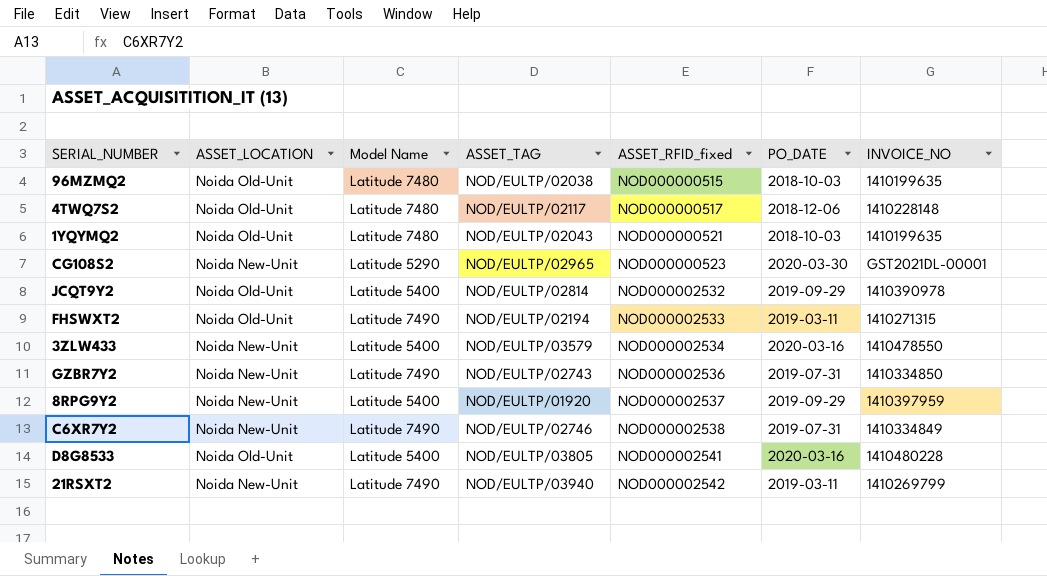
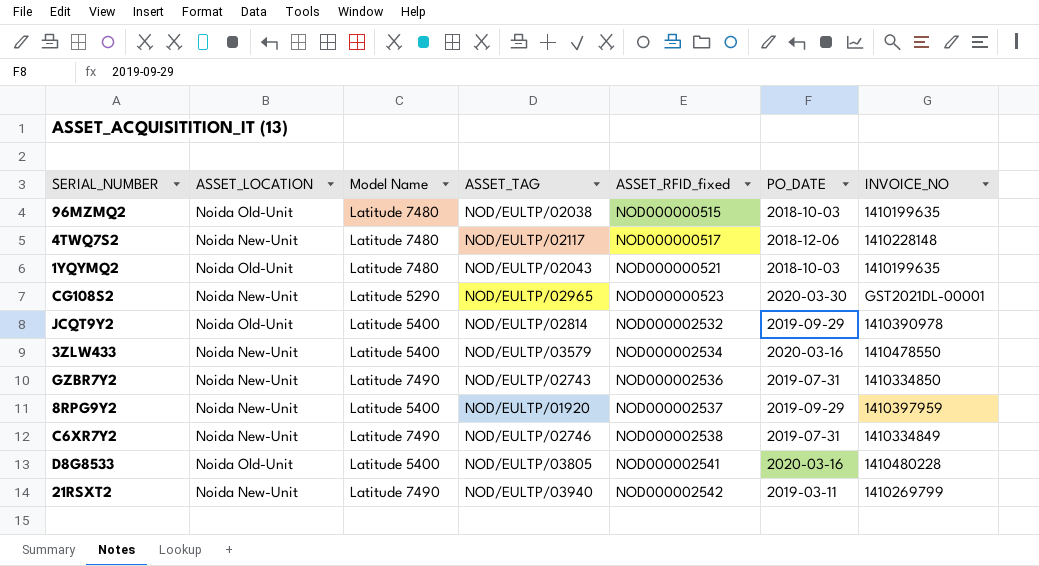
row FHSWXT2: Noida Old-Unit | Latitude 7490 | NOD/EULTP/02194 | NOD000002533 | 2019-03-11 | 1410271315 -> none
4TWQ7S2 | ASSET_LOCATION: Noida Old-Unit -> Noida New-Unit

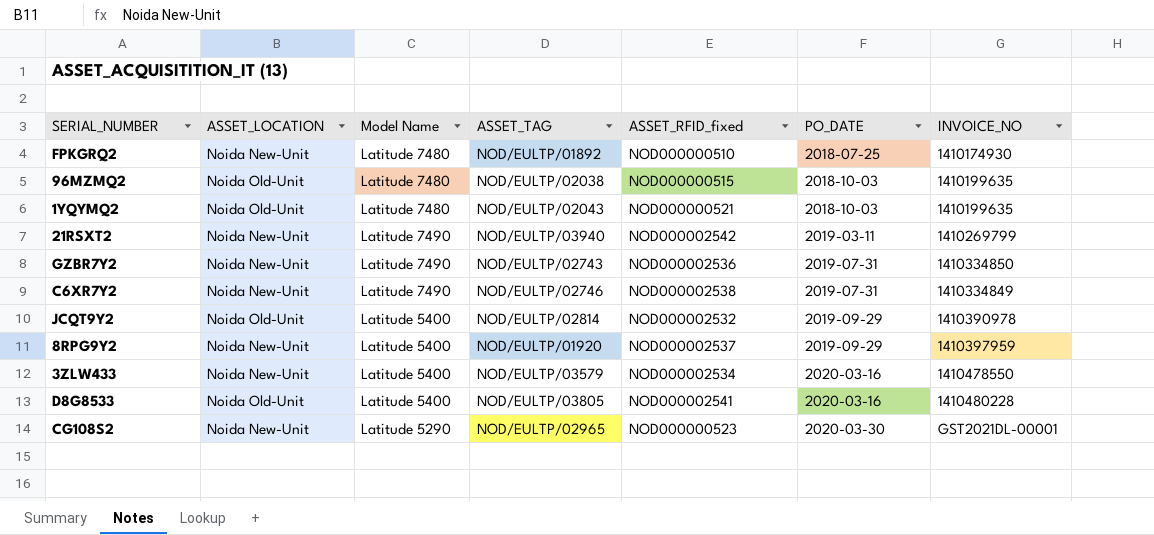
row order: ASSET_RFID_fixed ascending -> PO_DATE ascending
row 4TWQ7S2: Noida New-Unit | Latitude 7480 | NOD/EULTP/02117 | NOD000000517 | 2018-12-06 | 1410228148 -> none
row FPKGRQ2: none -> Noida New-Unit | Latitude 7480 | NOD/EULTP/01892 | NOD000000510 | 2018-07-25 | 1410174930

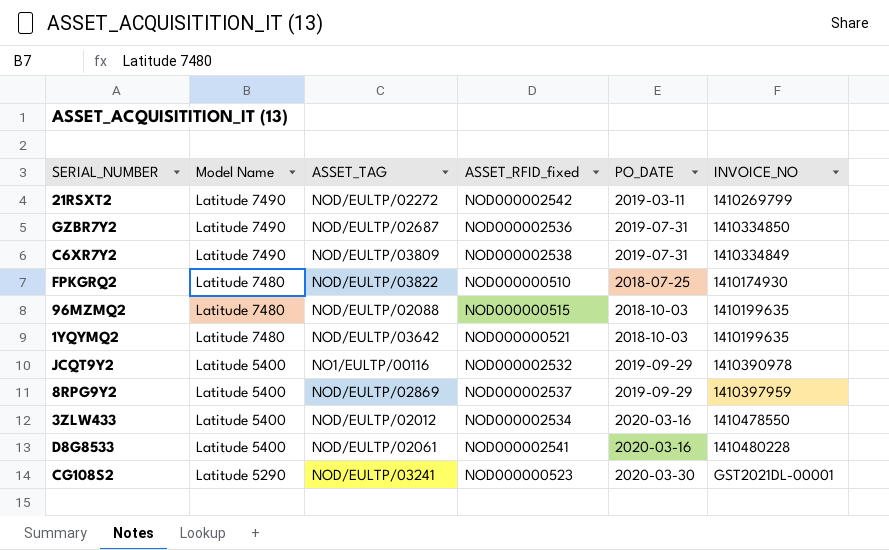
row order: PO_DATE ascending -> Model Name descending
column ASSET_LOCATION | position: 2 -> none
21RSXT2 | ASSET_TAG: NOD/EULTP/03940 -> NOD/EULTP/02272
GZBR7Y2 | ASSET_TAG: NOD/EULTP/02743 -> NOD/EULTP/02687
C6XR7Y2 | ASSET_TAG: NOD/EULTP/02746 -> NOD/EULTP/03809
FPKGRQ2 | ASSET_TAG: NOD/EULTP/01892 -> NOD/EULTP/03822
96MZMQ2 | ASSET_TAG: NOD/EULTP/02038 -> NOD/EULTP/02088
1YQYMQ2 | ASSET_TAG: NOD/EULTP/02043 -> NOD/EULTP/03642
JCQT9Y2 | ASSET_TAG: NOD/EULTP/02814 -> NO1/EULTP/00116
8RPG9Y2 | ASSET_TAG: NOD/EULTP/01920 -> NOD/EULTP/02869
3ZLW433 | ASSET_TAG: NOD/EULTP/03579 -> NOD/EULTP/02012
D8G8533 | ASSET_TAG: NOD/EULTP/03805 -> NOD/EULTP/02061
CG108S2 | ASSET_TAG: NOD/EULTP/02965 -> NOD/EULTP/03241

